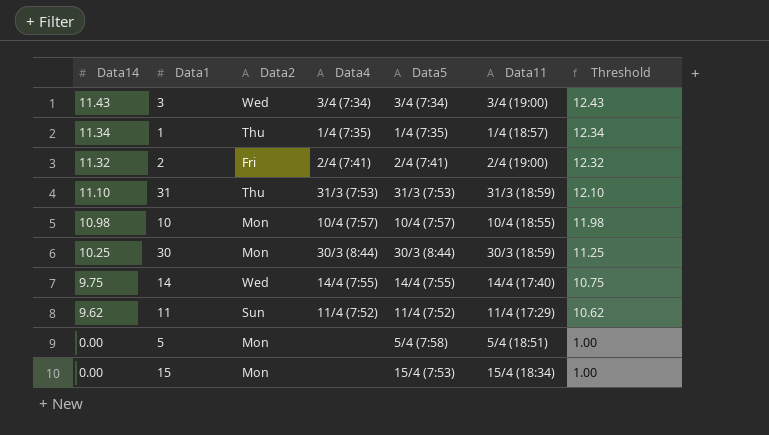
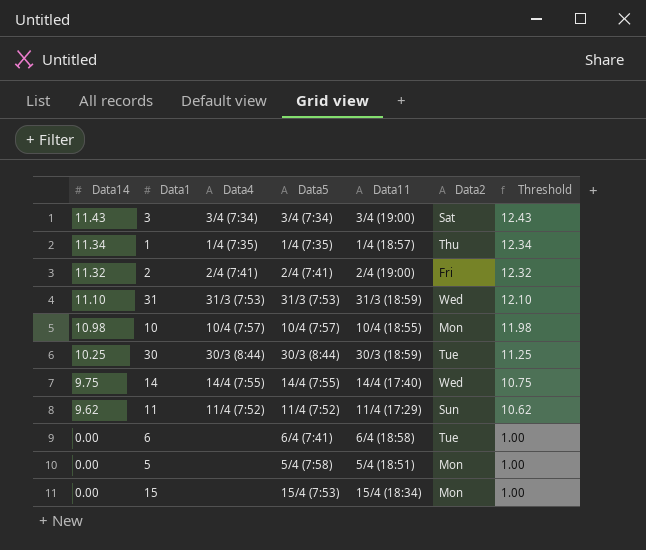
column Data2 | position: 3 -> 6
3 | Data2: Wed -> Sat
31 | Data2: Thu -> Wed
30 | Data2: Mon -> Tue
row 6: none -> 0.00 | none | 6/4 (7:41) | 6/4 (18:58) | Tue | 1.00

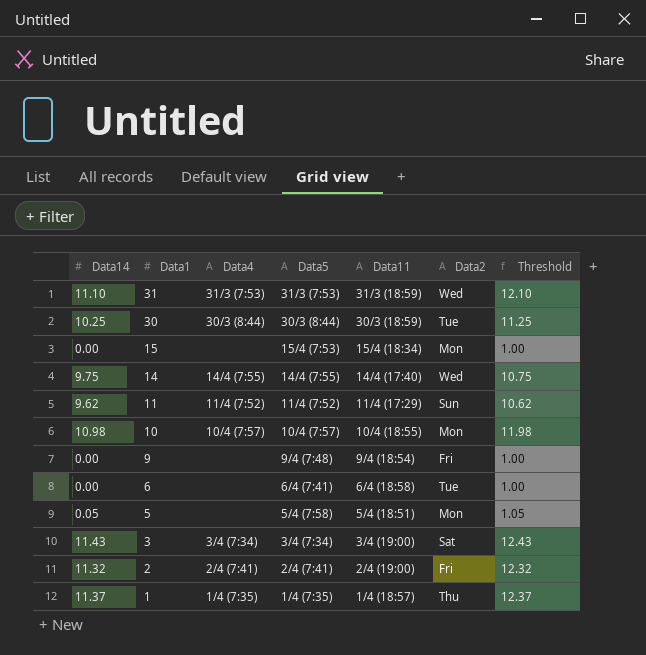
row order: Data14 descending -> Data1 descending
row 9: none -> 0.00 | none | 9/4 (7:48) | 9/4 (18:54) | Fri | 1.00
5 | Data14: 0.00 -> 0.05
5 | Threshold: 1.00 -> 1.05
1 | Data14: 11.34 -> 11.37
1 | Threshold: 12.34 -> 12.37

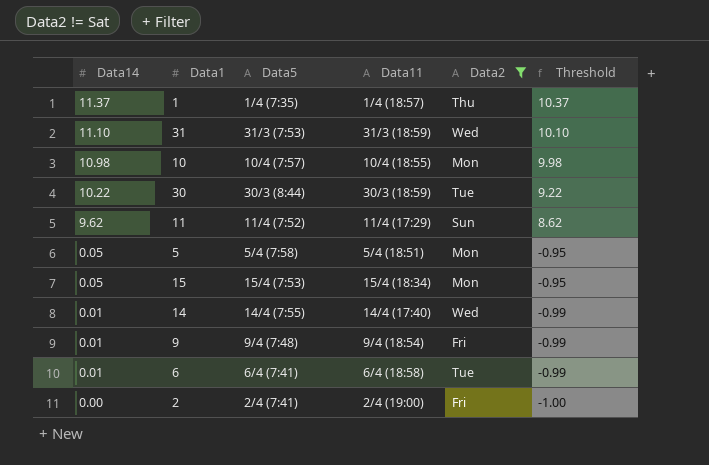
filter: none -> Data2 != Sat
row order: Data1 descending -> Data14 descending
column Data4 | position: 3 -> none
column Threshold | formula: [Data14] + 1 -> [Data14] - 1
30 | Data14: 10.25 -> 10.22
15 | Data14: 0.00 -> 0.05
14 | Data14: 9.75 -> 0.01
9 | Data14: 0.00 -> 0.01
6 | Data14: 0.00 -> 0.01
2 | Data14: 11.32 -> 0.00

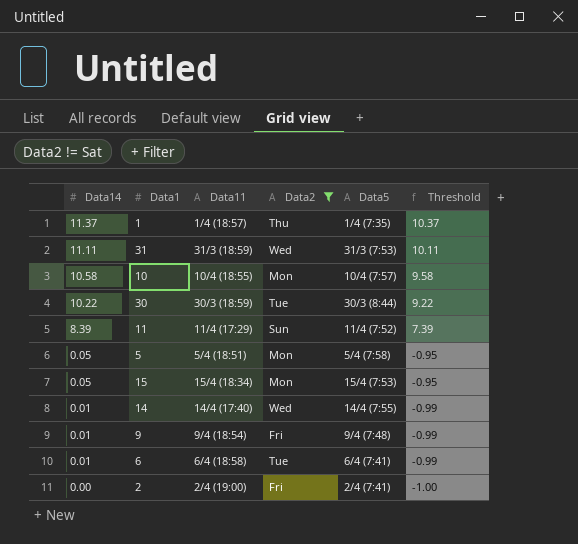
column Data5 | position: 3 -> 5
31 | Data14: 11.10 -> 11.11
31 | Threshold: 10.10 -> 10.11
10 | Data14: 10.98 -> 10.58
10 | Threshold: 9.98 -> 9.58
11 | Data14: 9.62 -> 8.39
11 | Threshold: 8.62 -> 7.39

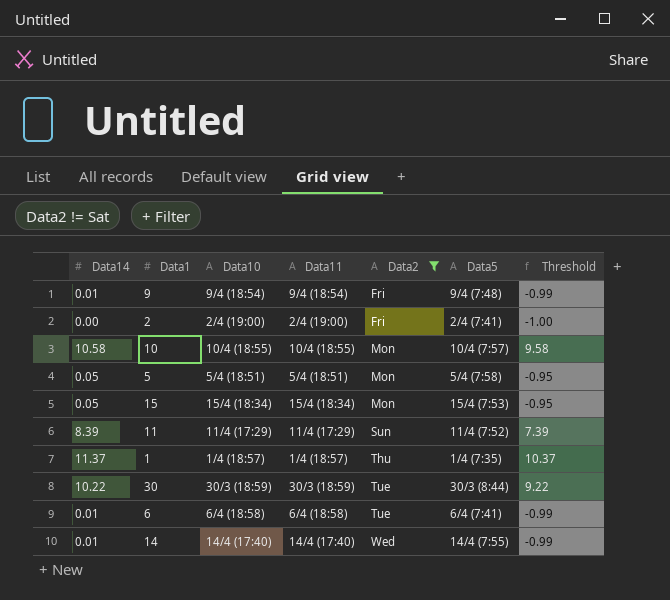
row order: Data14 descending -> Data2 ascending
column Data10 | position: none -> 3
row 31: 11.11 | 31/3 (18:59) | Wed | 31/3 (7:53) | 10.11 -> none

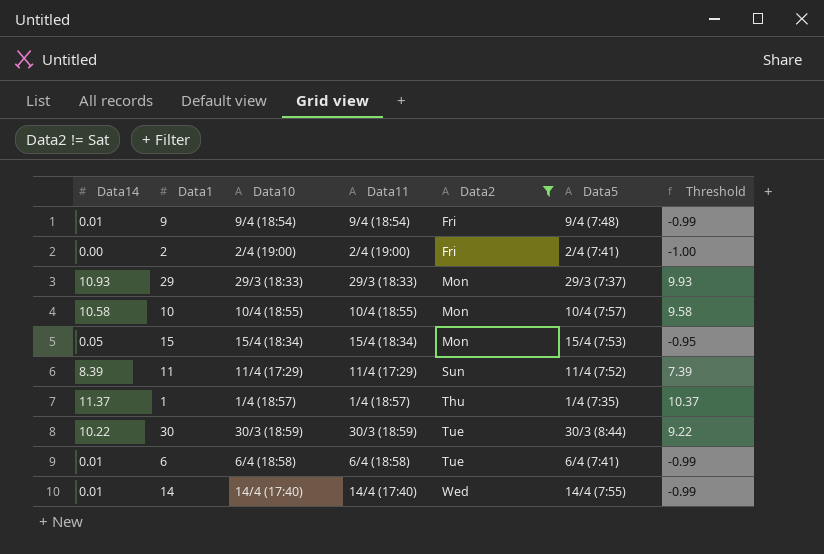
row 5: 0.05 | 5/4 (18:51) | 5/4 (18:51) | Mon | 5/4 (7:58) | -0.95 -> none
row 29: none -> 10.93 | 29/3 (18:33) | 29/3 (18:33) | Mon | 29/3 (7:37) | 9.93

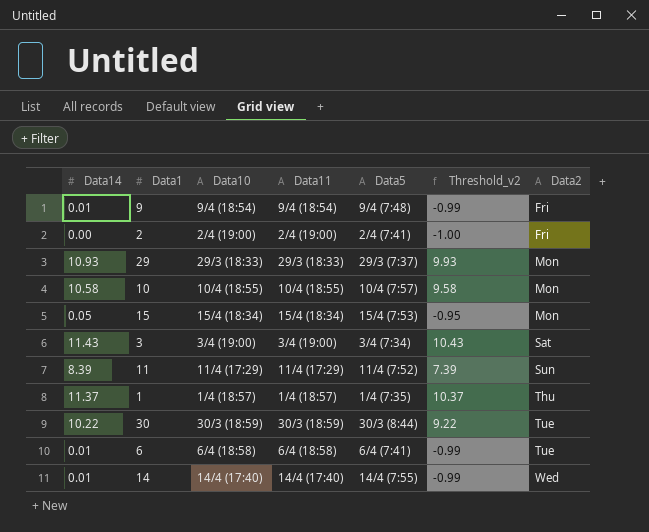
filter: Data2 != Sat -> none
column name: Threshold -> Threshold_v2
column Data2 | position: 5 -> 7

